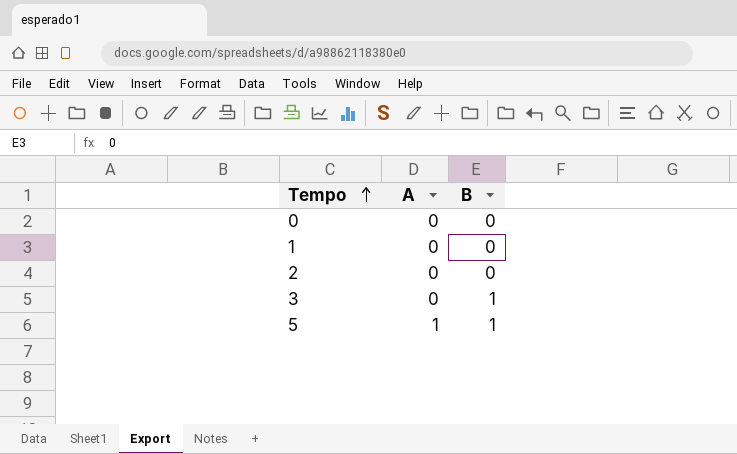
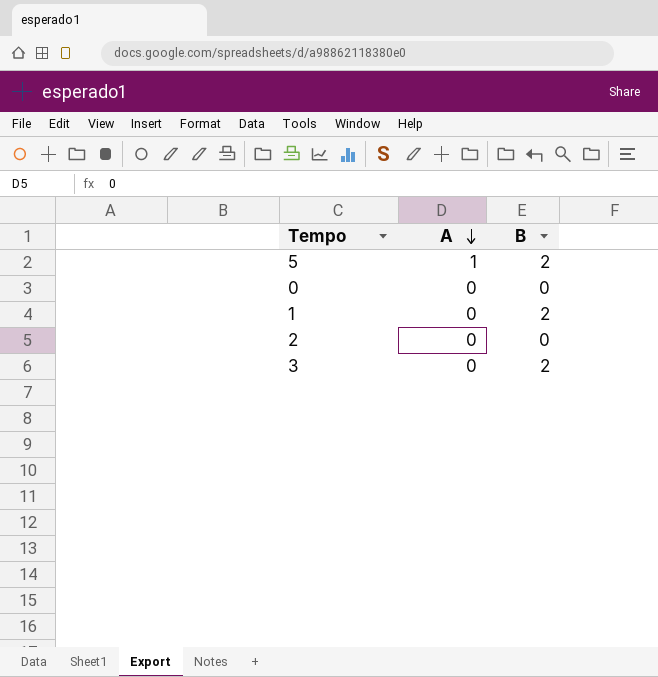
row order: Tempo ascending -> A descending
5 | B: 1 -> 2
1 | B: 0 -> 2
3 | B: 1 -> 2

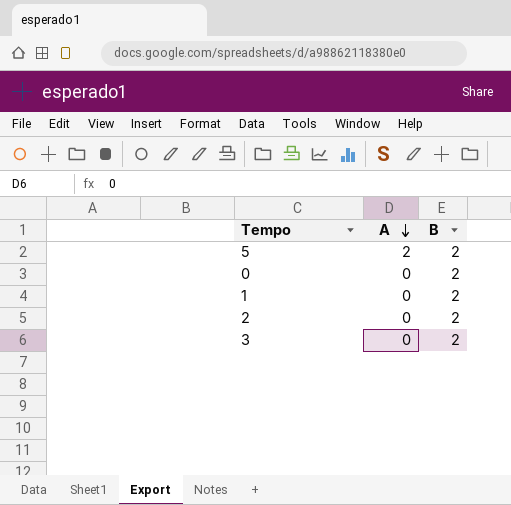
5 | A: 1 -> 2
0 | B: 0 -> 2
2 | B: 0 -> 2

